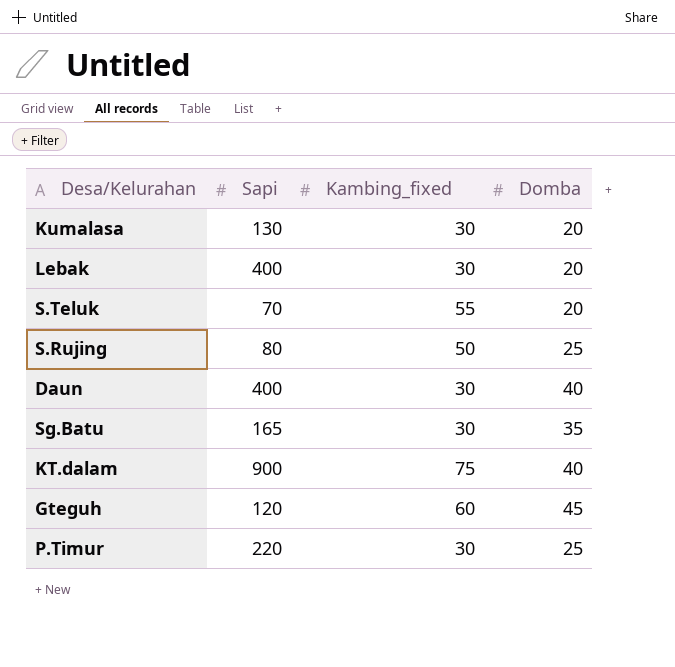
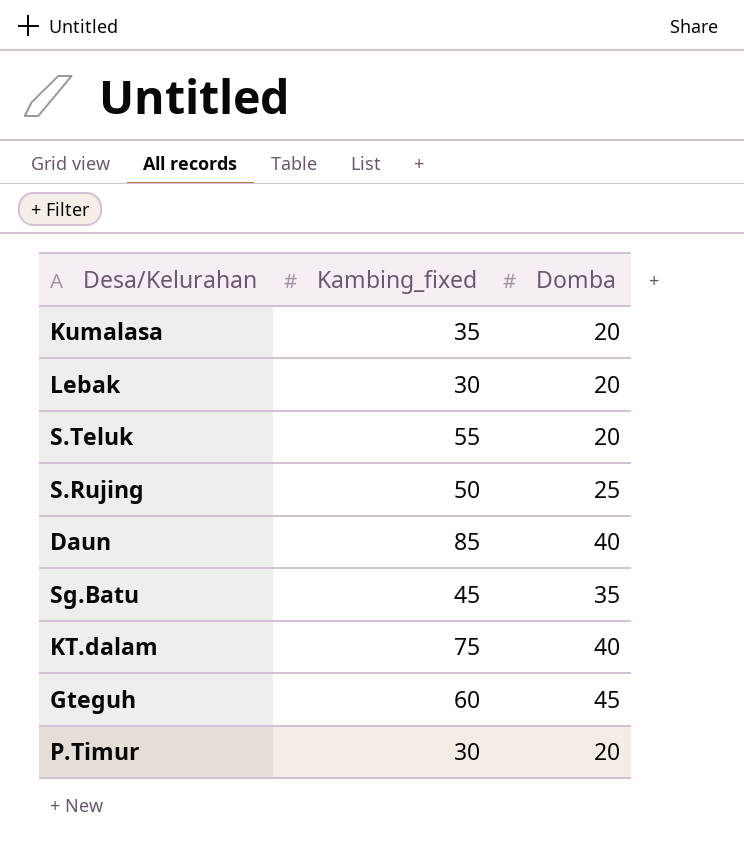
column Sapi | position: 2 -> none
Kumalasa | Kambing_fixed: 30 -> 35
Daun | Kambing_fixed: 30 -> 85
Sg.Batu | Kambing_fixed: 30 -> 45
P.Timur | Domba: 25 -> 20

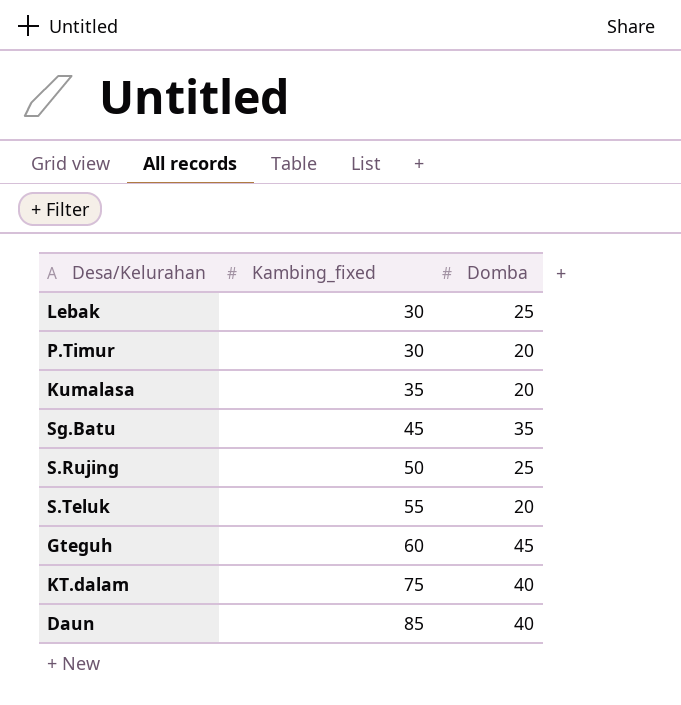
row order: none -> Kambing_fixed ascending
Lebak | Domba: 20 -> 25

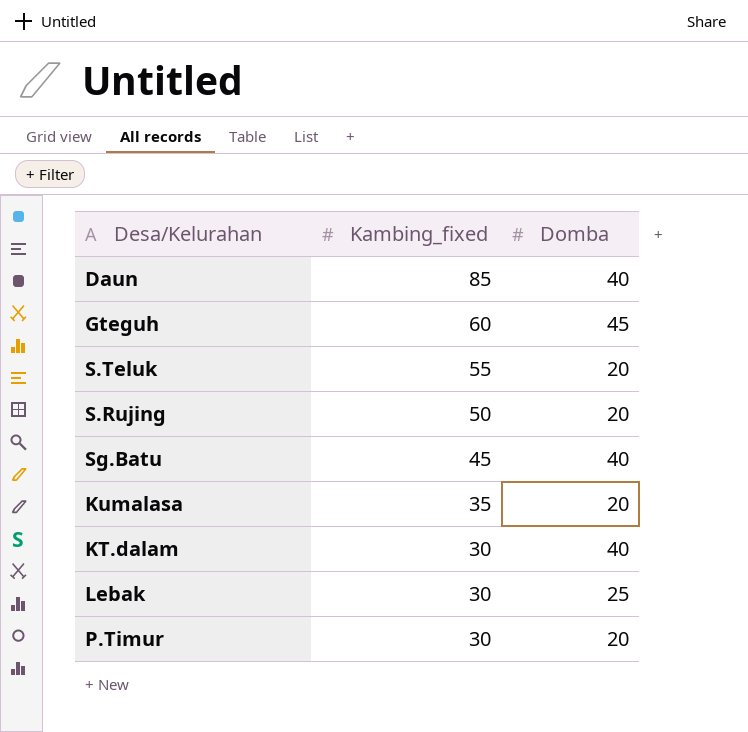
row order: Kambing_fixed ascending -> Kambing_fixed descending
S.Rujing | Domba: 25 -> 20
Sg.Batu | Domba: 35 -> 40
KT.dalam | Kambing_fixed: 75 -> 30

